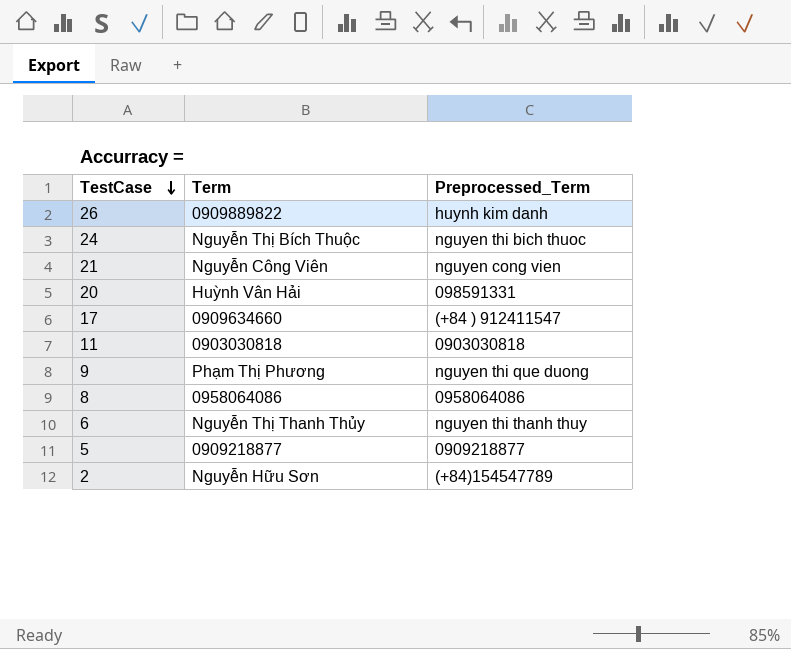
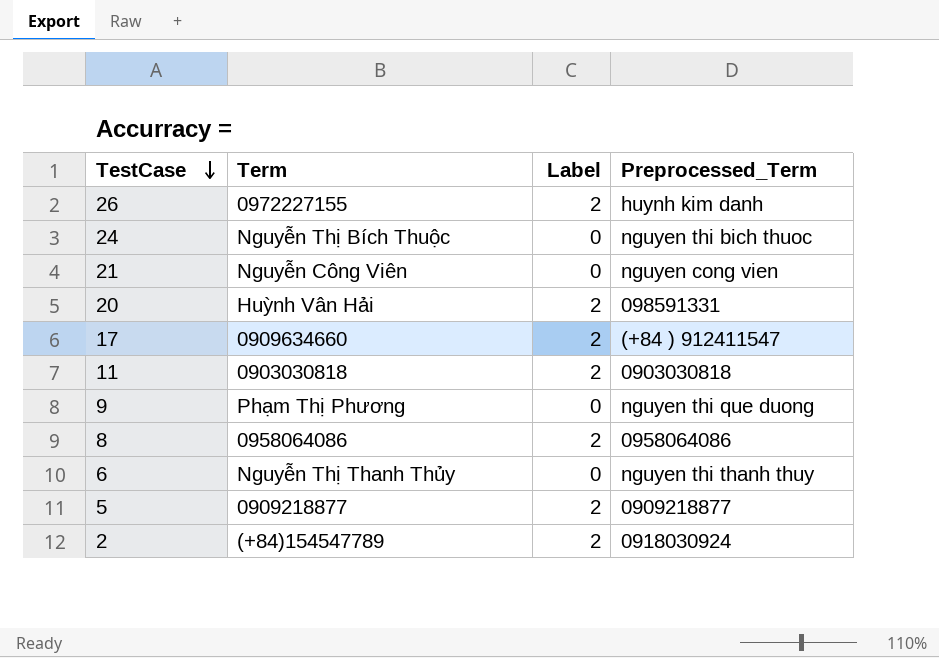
column Label | position: none -> 3
26 | Term: 0909889822 -> 0972227155
2 | Term: Nguyễn Hữu Sơn -> (+84)154547789
2 | Preprocessed_Term: (+84)154547789 -> 0918030924

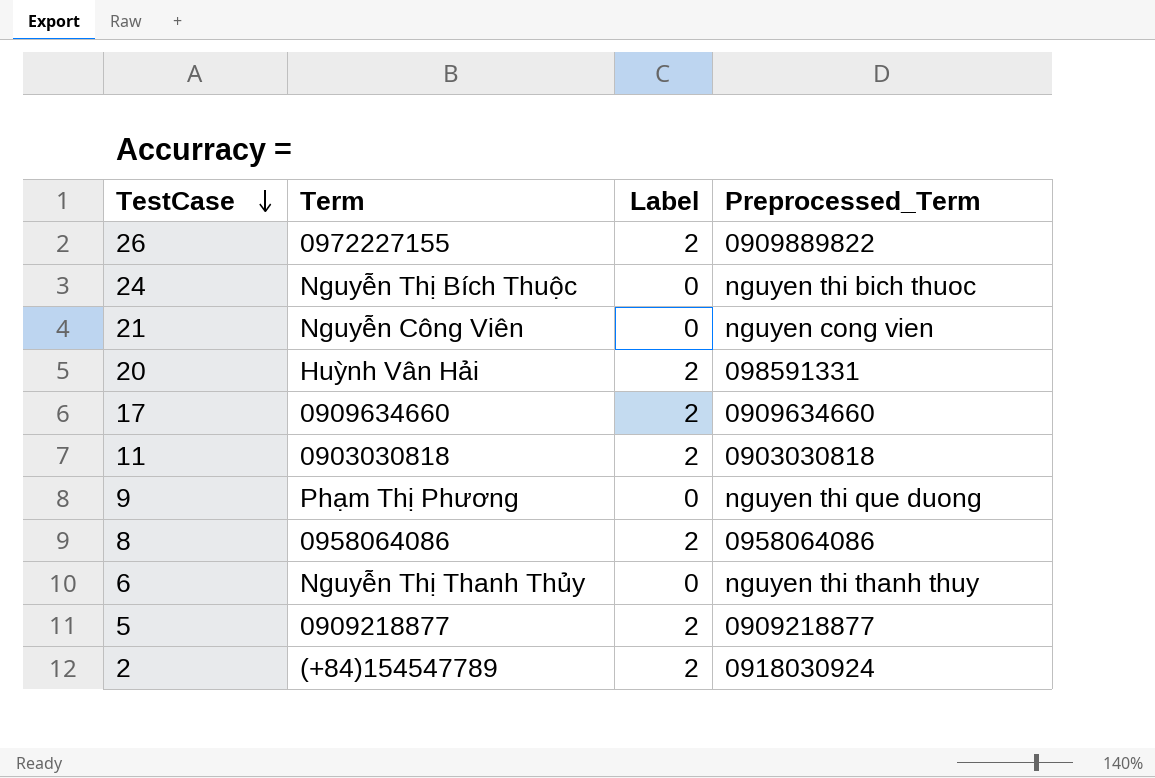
26 | Preprocessed_Term: huynh kim danh -> 0909889822
17 | Preprocessed_Term: (+84 ) 912411547 -> 0909634660

